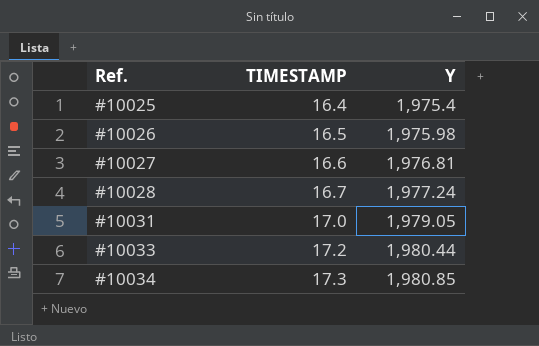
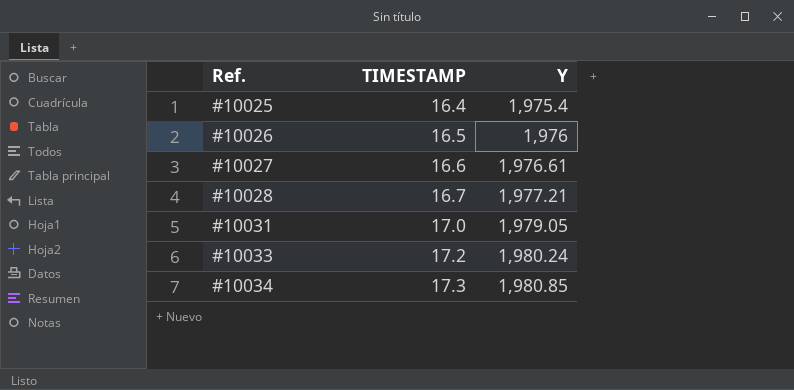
#10026 | Y: 1,975.98 -> 1,976
#10027 | Y: 1,976.81 -> 1,976.61
#10028 | Y: 1,977.24 -> 1,977.21
#10033 | Y: 1,980.44 -> 1,980.24

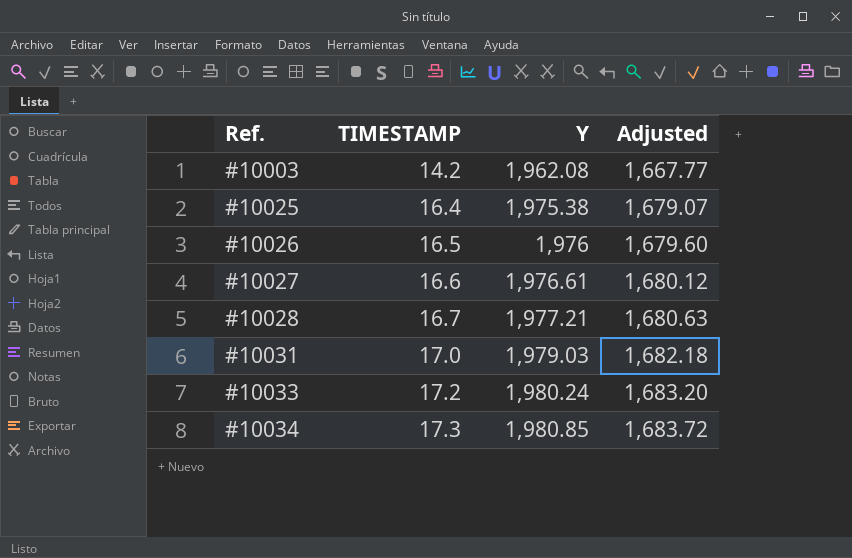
column Adjusted | formula: none -> [Y] * 0.85
row #10003: none -> 14.2 | 1,962.08 | 1,667.77
#10025 | Y: 1,975.4 -> 1,975.38
#10031 | Y: 1,979.05 -> 1,979.03

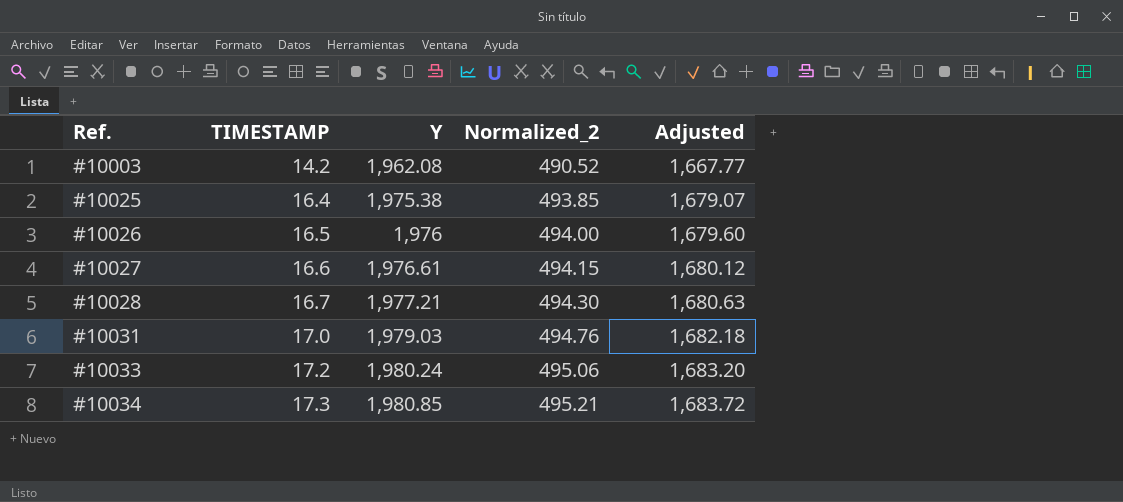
column Normalized_2 | formula: none -> [Y] * 0.25

